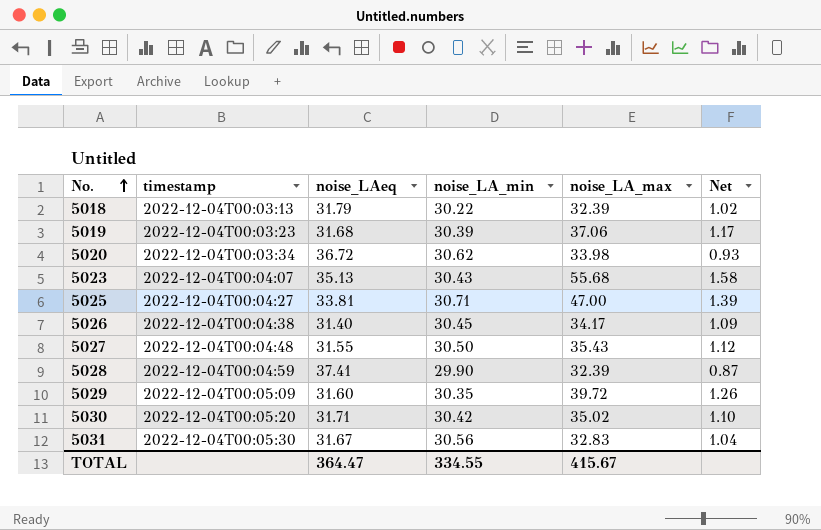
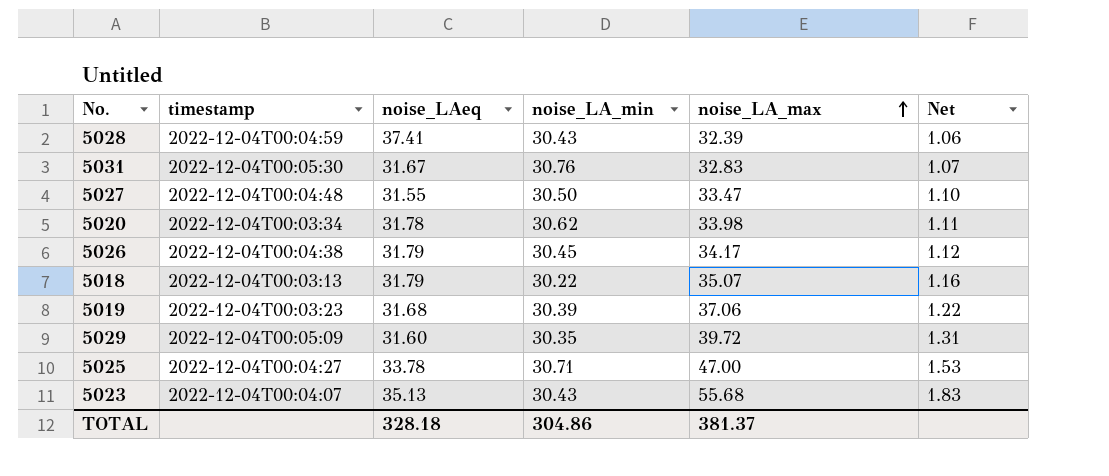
row order: No. ascending -> noise_LA_max ascending
column Net | formula: [noise_LA_max] / [noise_LAeq] -> [noise_LA_max] / [noise_LA_min]
row 5030: 2022-12-04T00:05:20 | 31.71 | 30.42 | 35.02 | 1.10 -> none
5028 | noise_LA_min: 29.90 -> 30.43
5031 | noise_LA_min: 30.56 -> 30.76
5027 | noise_LA_max: 35.43 -> 33.47
5020 | noise_LAeq: 36.72 -> 31.78
5026 | noise_LAeq: 31.40 -> 31.79
5018 | noise_LA_max: 32.39 -> 35.07
5025 | noise_LAeq: 33.81 -> 33.78
TOTAL | noise_LAeq: 364.47 -> 328.18
TOTAL | noise_LA_min: 334.55 -> 304.86
TOTAL | noise_LA_max: 415.67 -> 381.37

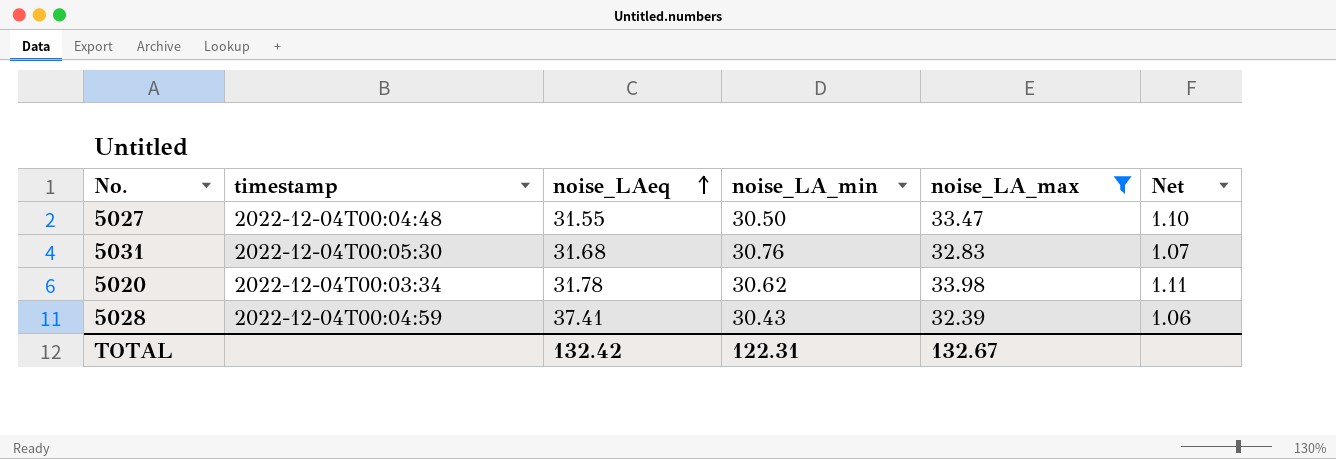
filter: none -> noise_LA_max <= 33.98
row order: noise_LA_max ascending -> noise_LAeq ascending
5031 | noise_LAeq: 31.67 -> 31.68
TOTAL | noise_LAeq: 328.18 -> 132.42
TOTAL | noise_LA_min: 304.86 -> 122.31
TOTAL | noise_LA_max: 381.37 -> 132.67

